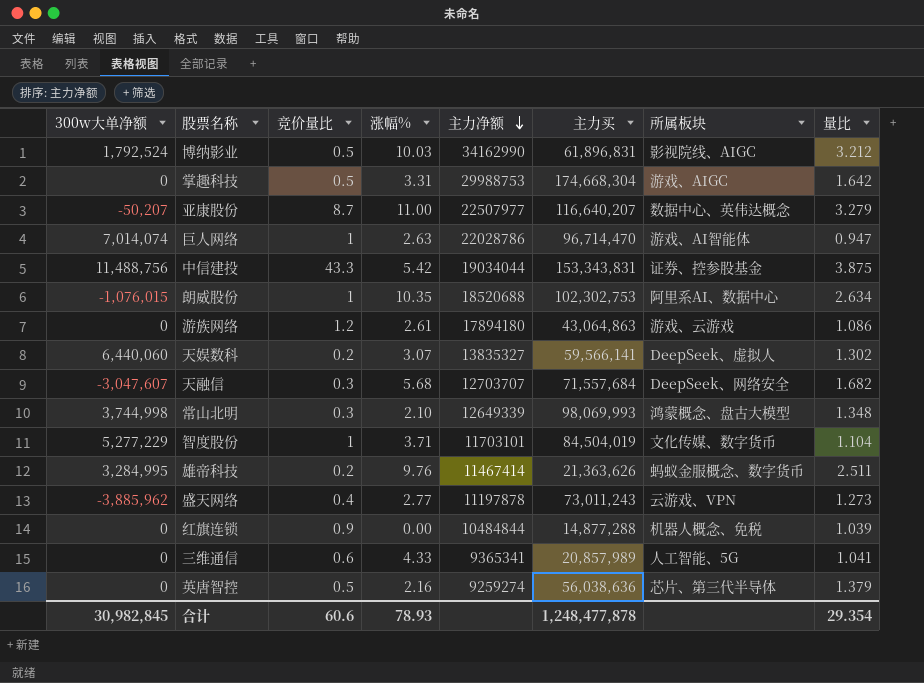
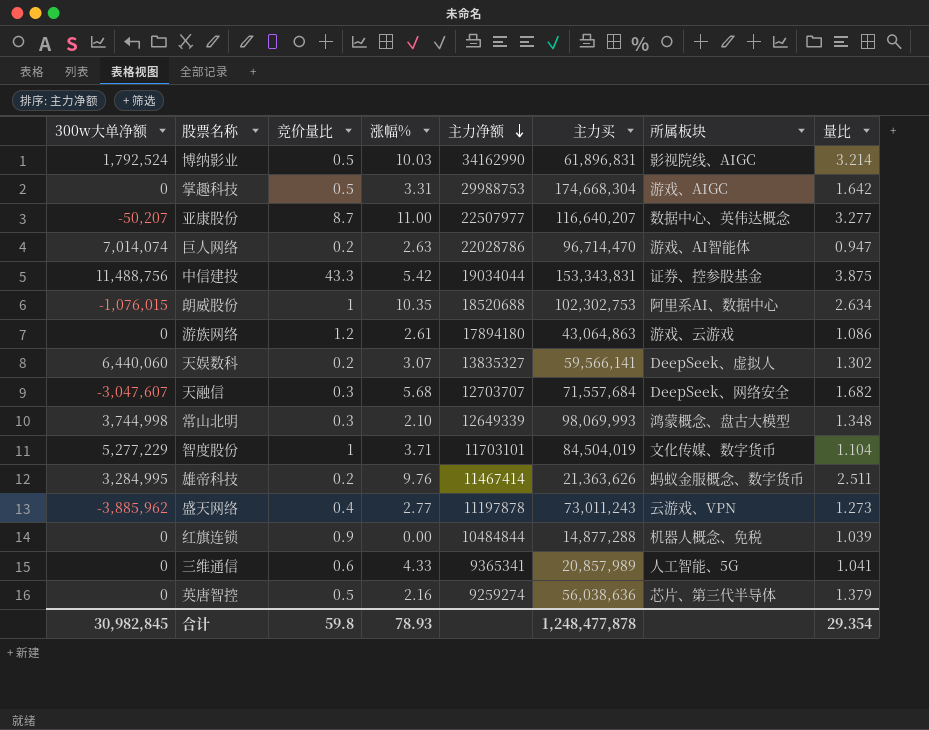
博纳影业 | 量比: 3.212 -> 3.214
亚康股份 | 量比: 3.279 -> 3.277
巨人网络 | 竞价量比: 1 -> 0.2
合计 | 竞价量比: 60.6 -> 59.8

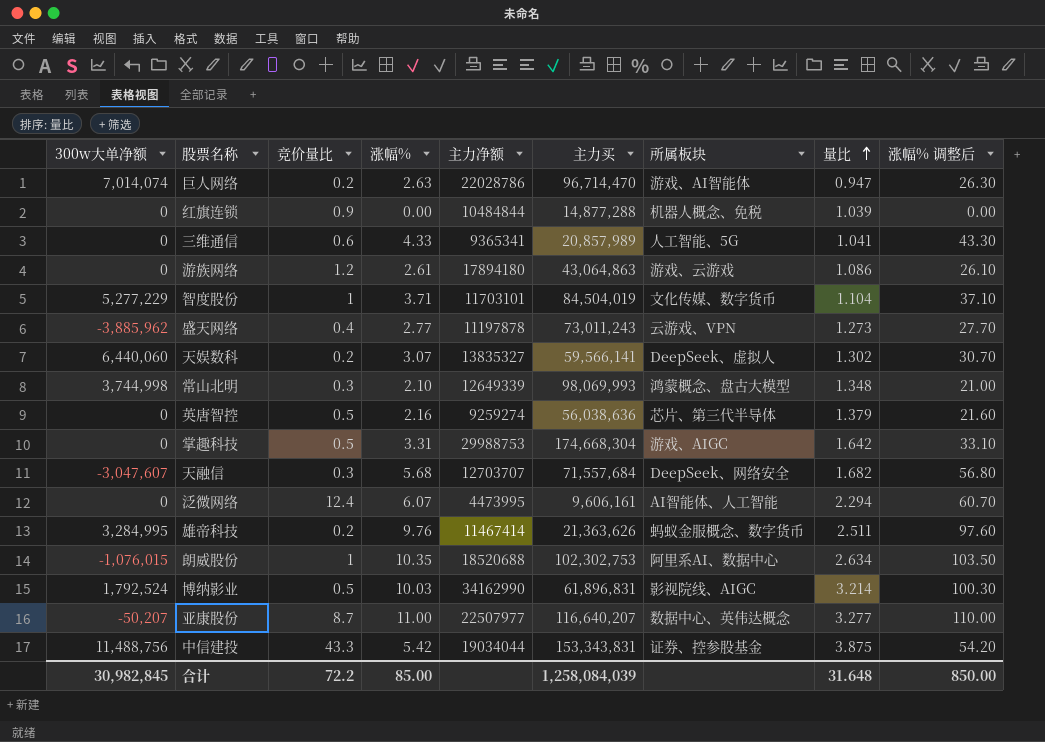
row order: 主力净额 descending -> 量比 ascending
column 涨幅% 调整后 | formula: none -> [涨幅%] * 10
row 泛微网络: none -> 0 | 12.4 | 6.07 | 4473995 | 9,606,161 | AI智能体、人工智能 | 2.294 | 60.70
合计 | 竞价量比: 59.8 -> 72.2
合计 | 涨幅%: 78.93 -> 85.00
合计 | 主力买: 1,248,477,878 -> 1,258,084,039
合计 | 量比: 29.354 -> 31.648

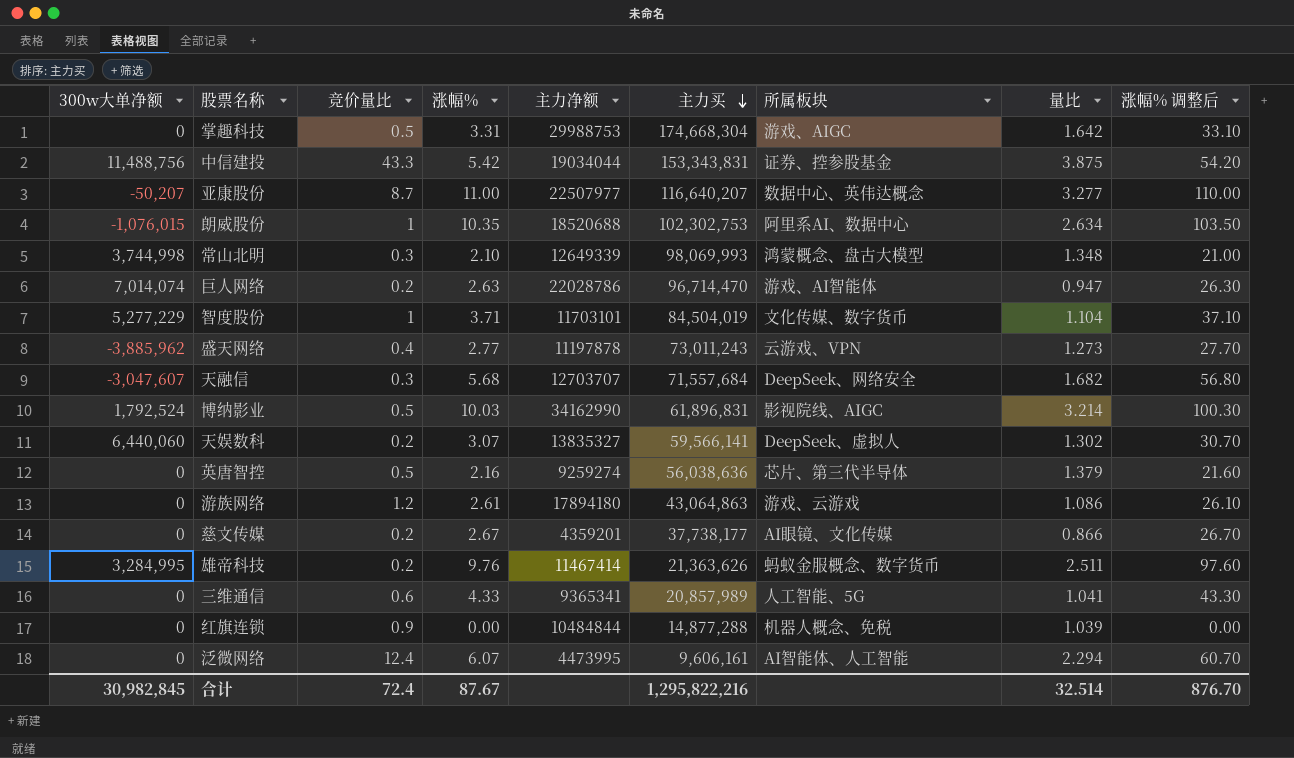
row order: 量比 ascending -> 主力买 descending
row 慈文传媒: none -> 0 | 0.2 | 2.67 | 4359201 | 37,738,177 | AI眼镜、文化传媒 | 0.866 | 26.70
合计 | 竞价量比: 72.2 -> 72.4
合计 | 涨幅%: 85.00 -> 87.67
合计 | 主力买: 1,258,084,039 -> 1,295,822,216
合计 | 量比: 31.648 -> 32.514
合计 | 涨幅% 调整后: 850.00 -> 876.70

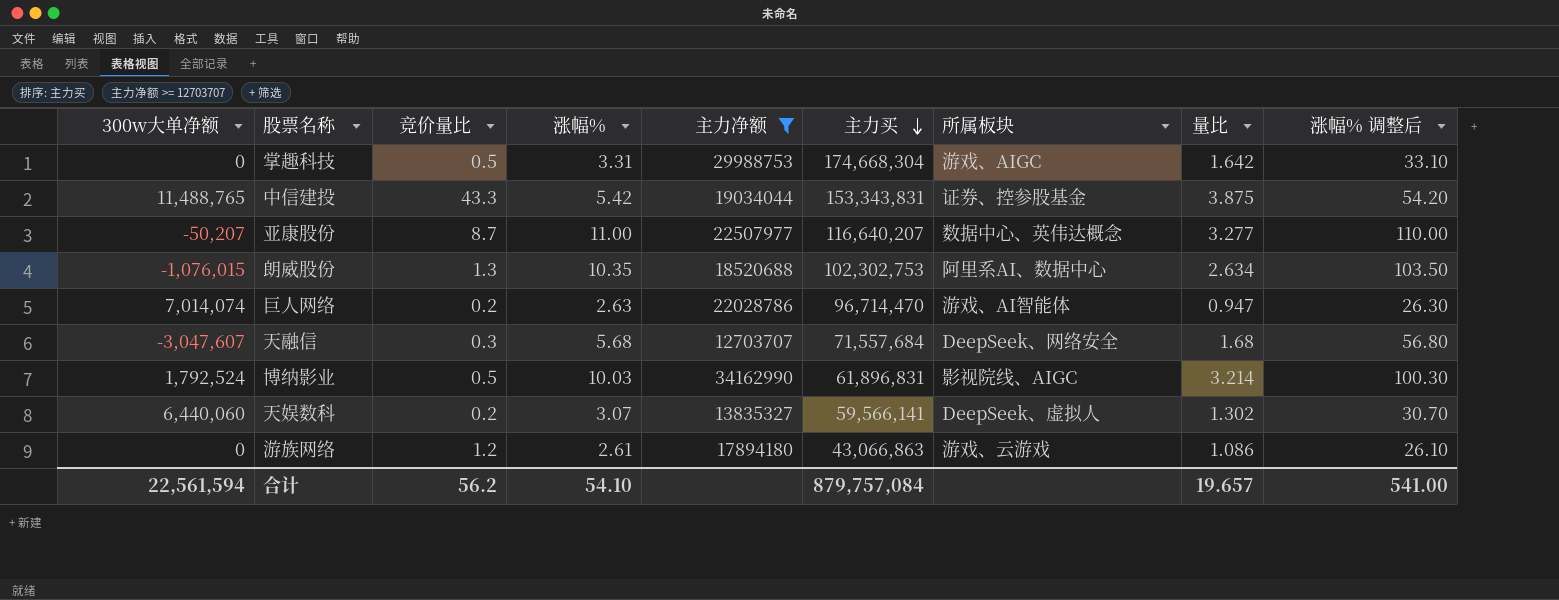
filter: none -> 主力净额 >= 12703707
中信建投 | 300w大单净额: 11,488,756 -> 11,488,765
朗威股份 | 竞价量比: 1 -> 1.3
天融信 | 量比: 1.682 -> 1.68
游族网络 | 主力买: 43,064,863 -> 43,066,863
合计 | 300w大单净额: 30,982,845 -> 22,561,594
合计 | 竞价量比: 72.4 -> 56.2
合计 | 涨幅%: 87.67 -> 54.10
合计 | 主力买: 1,295,822,216 -> 879,757,084
合计 | 量比: 32.514 -> 19.657
合计 | 涨幅% 调整后: 876.70 -> 541.00

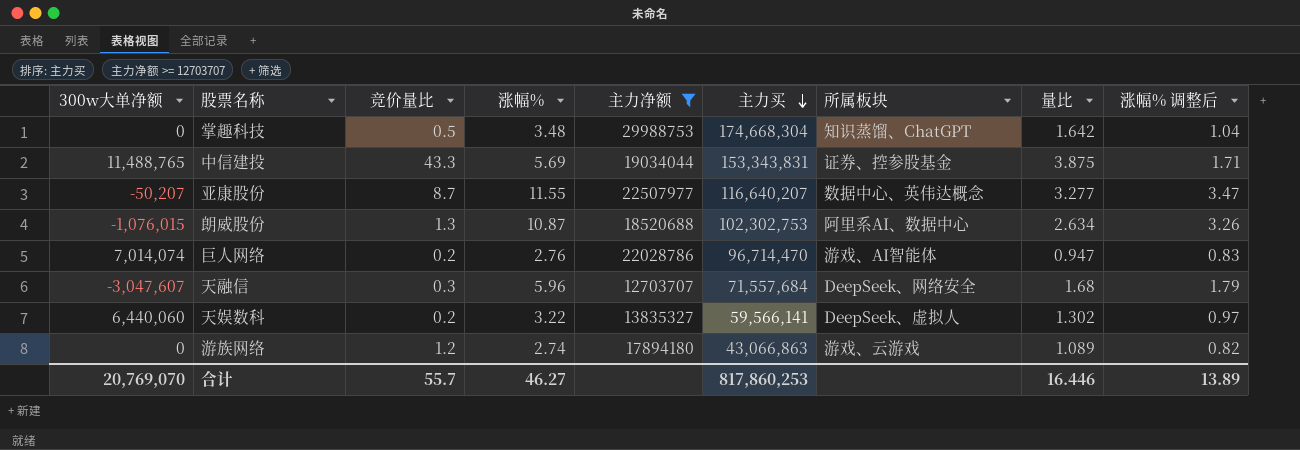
column 涨幅% 调整后 | formula: [涨幅%] * 10 -> [涨幅%] * 0.3
row 博纳影业: 1,792,524 | 0.5 | 10.03 | 34162990 | 61,896,831 | 影视院线、AIGC | 3.214 | 100.30 -> none
掌趣科技 | 涨幅%: 3.31 -> 3.48
掌趣科技 | 所属板块: 游戏、AIGC -> 知识蒸馏、ChatGPT
中信建投 | 涨幅%: 5.42 -> 5.69
亚康股份 | 涨幅%: 11.00 -> 11.55
朗威股份 | 涨幅%: 10.35 -> 10.87
巨人网络 | 涨幅%: 2.63 -> 2.76
天融信 | 涨幅%: 5.68 -> 5.96
天娱数科 | 涨幅%: 3.07 -> 3.22
游族网络 | 涨幅%: 2.61 -> 2.74
游族网络 | 量比: 1.086 -> 1.089
合计 | 300w大单净额: 22,561,594 -> 20,769,070
合计 | 竞价量比: 56.2 -> 55.7
合计 | 涨幅%: 54.10 -> 46.27
合计 | 主力买: 879,757,084 -> 817,860,253
合计 | 量比: 19.657 -> 16.446
合计 | 涨幅% 调整后: 541.00 -> 13.89

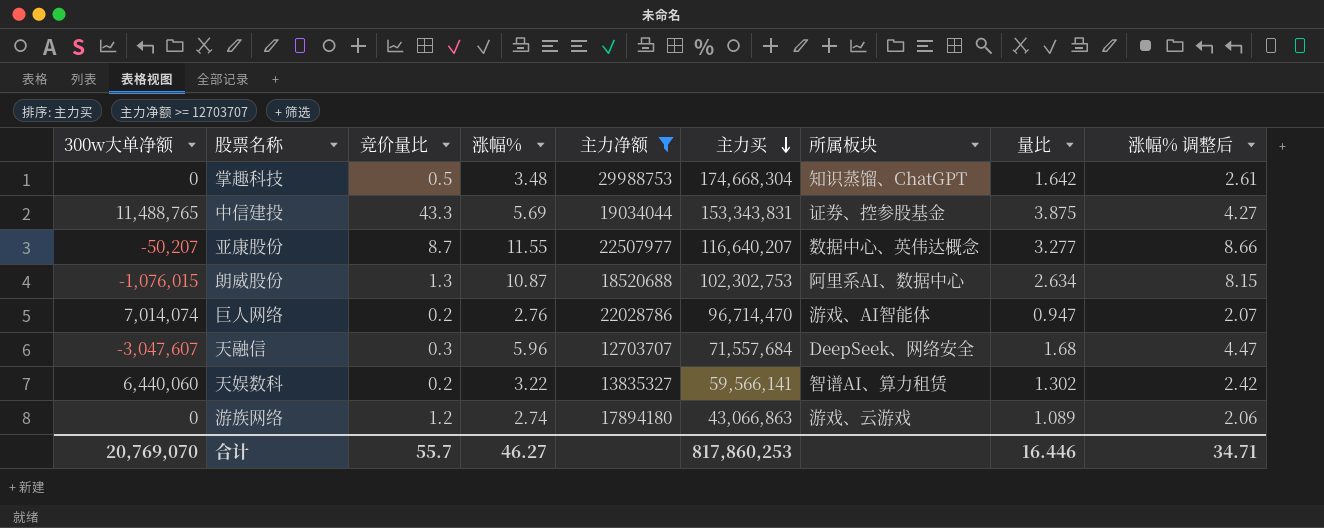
column 涨幅% 调整后 | formula: [涨幅%] * 0.3 -> [涨幅%] * 0.75
天娱数科 | 所属板块: DeepSeek、虚拟人 -> 智谱AI、算力租赁
合计 | 涨幅% 调整后: 13.89 -> 34.71

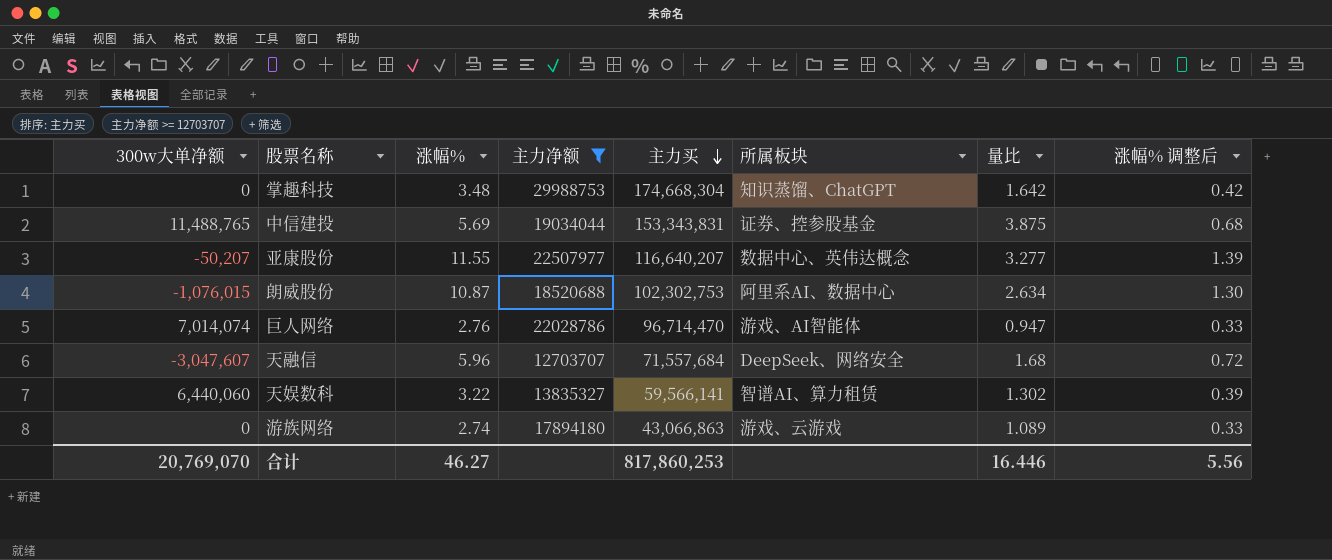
column 竞价量比 | position: 3 -> none
column 涨幅% 调整后 | formula: [涨幅%] * 0.75 -> [涨幅%] * 0.12
合计 | 涨幅% 调整后: 34.71 -> 5.56

